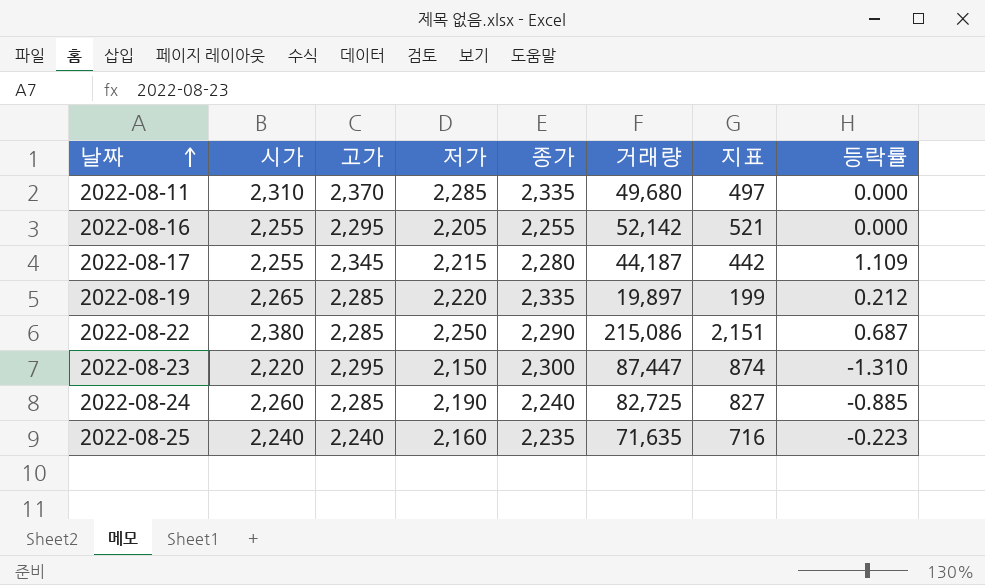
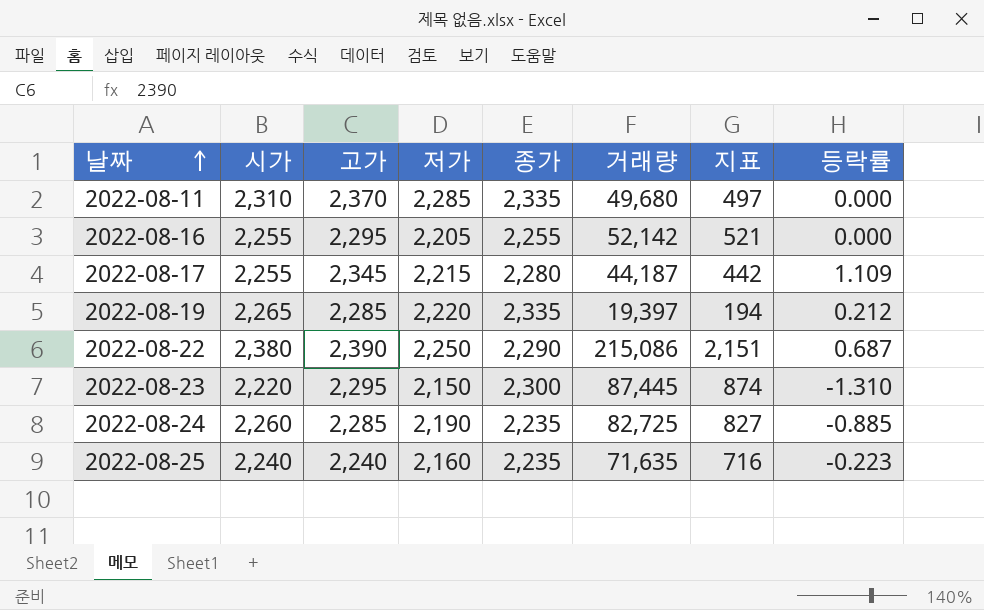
2022-08-19 | 거래량: 19,897 -> 19,397
2022-08-19 | 지표: 199 -> 194
2022-08-22 | 고가: 2,285 -> 2,390
2022-08-23 | 거래량: 87,447 -> 87,445
2022-08-24 | 종가: 2,240 -> 2,235

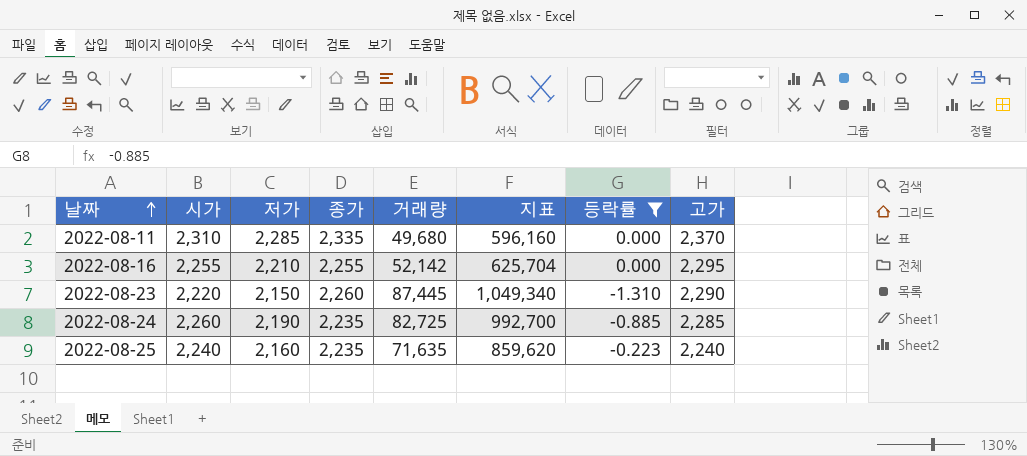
filter: none -> 등락률 <= 0.000
column 지표 | formula: [거래량] * 0.01 -> [거래량] * 12
column 고가 | position: 3 -> 8
2022-08-16 | 저가: 2,205 -> 2,210
2022-08-23 | 종가: 2,300 -> 2,260
2022-08-23 | 고가: 2,295 -> 2,290

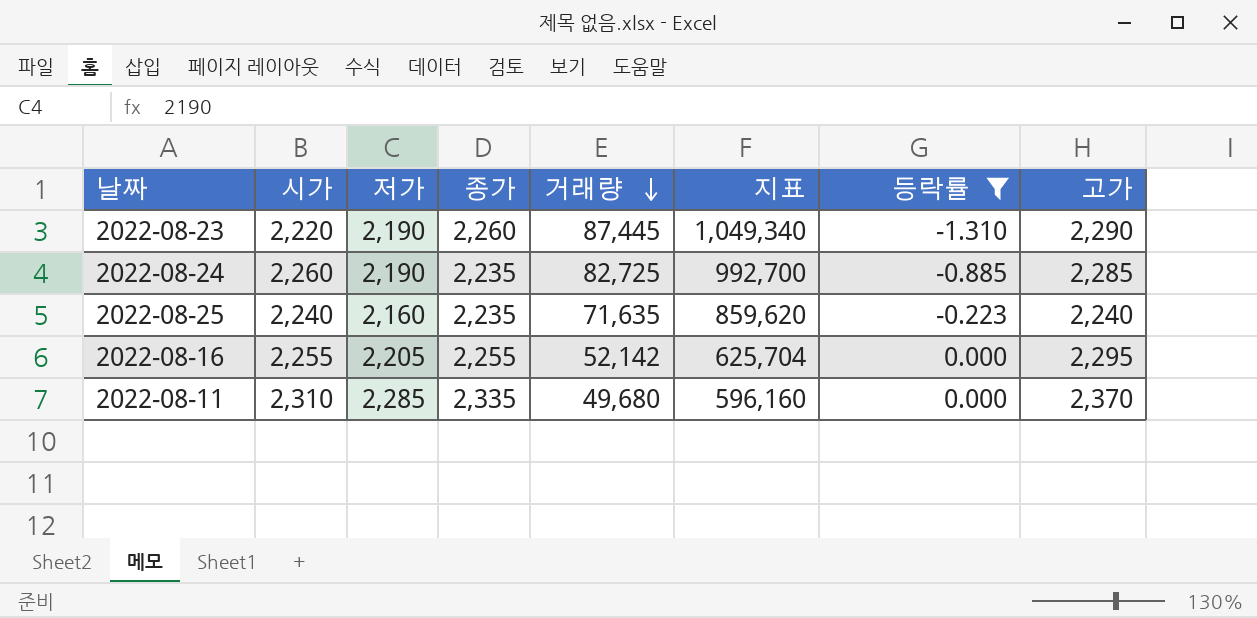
row order: 날짜 ascending -> 거래량 descending
2022-08-23 | 저가: 2,150 -> 2,190
2022-08-16 | 저가: 2,210 -> 2,205

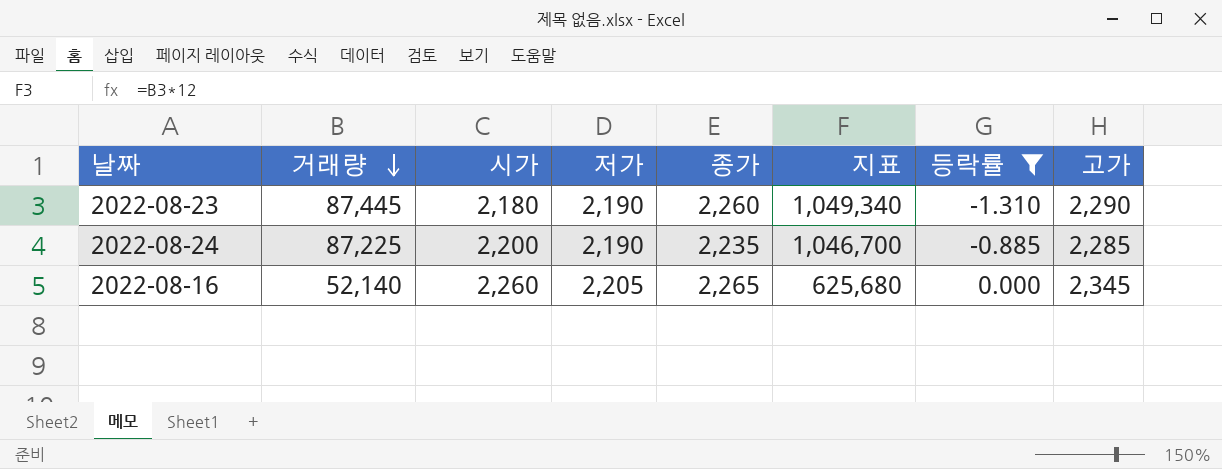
column 거래량 | position: 5 -> 2
row 2022-08-25: 2,240 | 2,160 | 2,235 | 71,635 | 859,620 | -0.223 | 2,240 -> none
row 2022-08-11: 2,310 | 2,285 | 2,335 | 49,680 | 596,160 | 0.000 | 2,370 -> none
2022-08-23 | 시가: 2,220 -> 2,180
2022-08-24 | 거래량: 82,725 -> 87,225
2022-08-24 | 시가: 2,260 -> 2,200
2022-08-24 | 지표: 992,700 -> 1,046,700
2022-08-16 | 거래량: 52,142 -> 52,140
2022-08-16 | 시가: 2,255 -> 2,260
2022-08-16 | 종가: 2,255 -> 2,265
2022-08-16 | 지표: 625,704 -> 625,680
2022-08-16 | 고가: 2,295 -> 2,345

